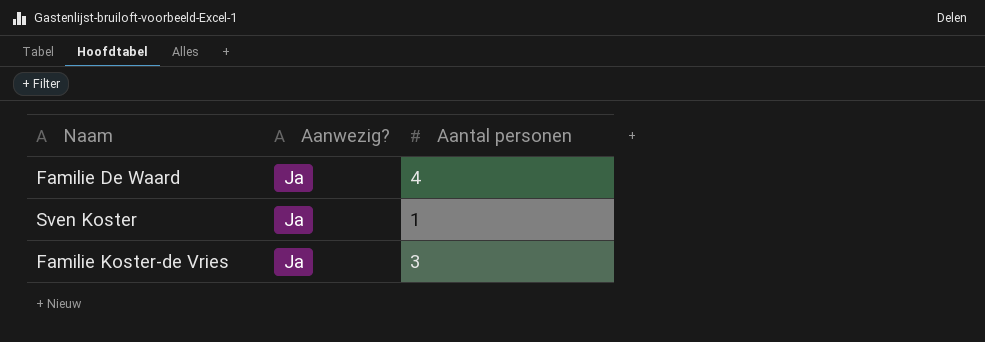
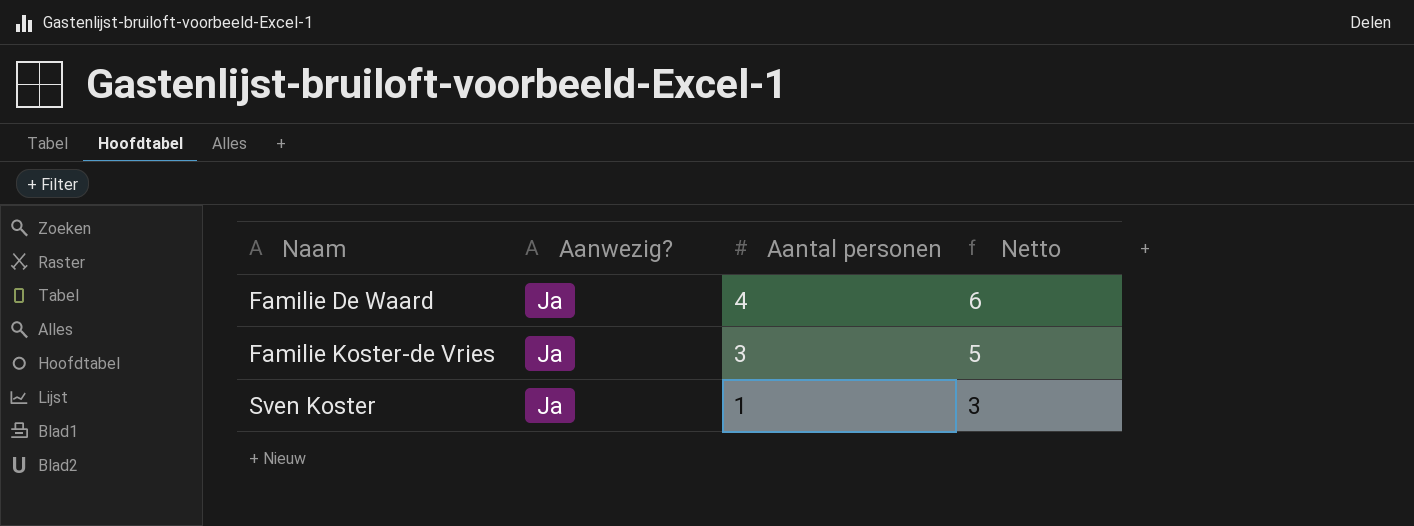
row order: none -> Naam ascending
column Netto | formula: none -> [Aantal personen] + 2

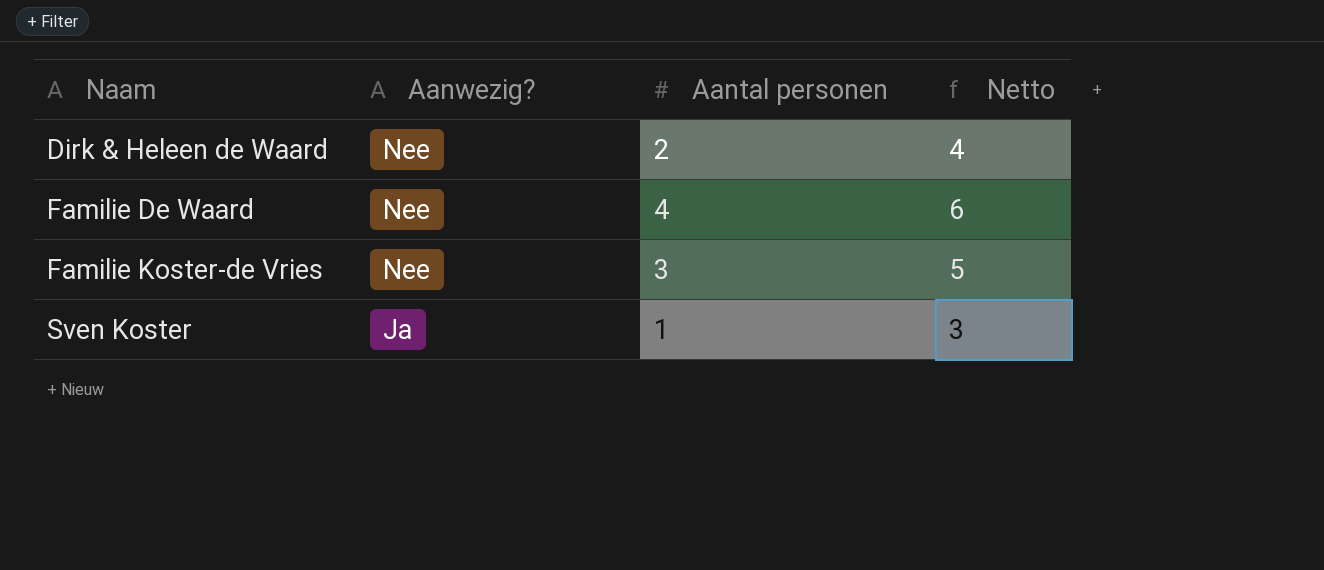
row Dirk & Heleen de Waard: none -> Nee | 2 | 4
Familie De Waard | Aanwezig?: Ja -> Nee
Familie Koster-de Vries | Aanwezig?: Ja -> Nee

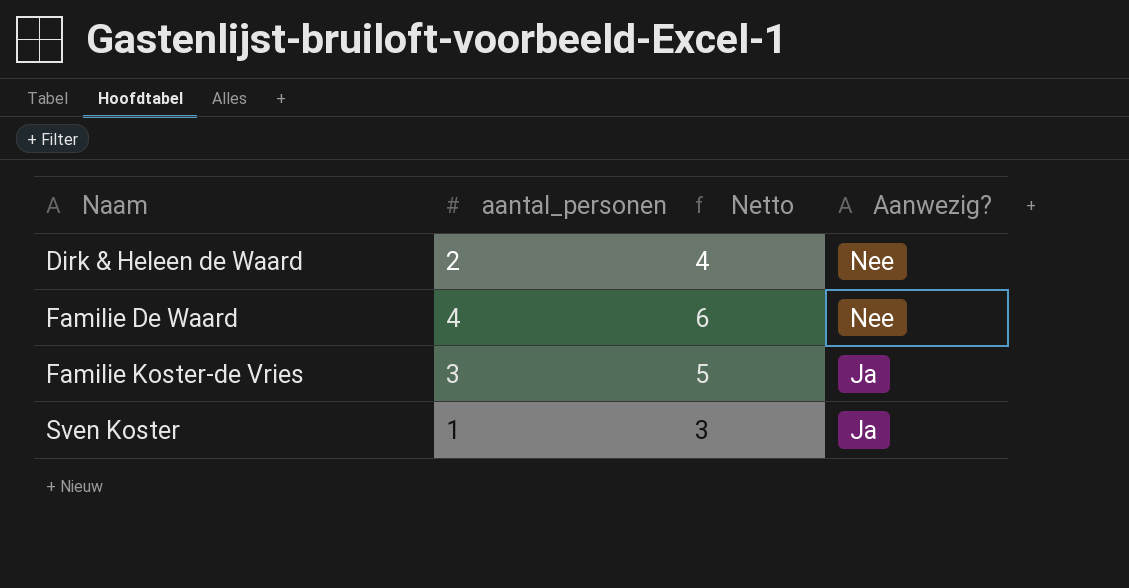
column name: Aantal personen -> aantal_personen
column Aanwezig? | position: 2 -> 4
Familie Koster-de Vries | Aanwezig?: Nee -> Ja

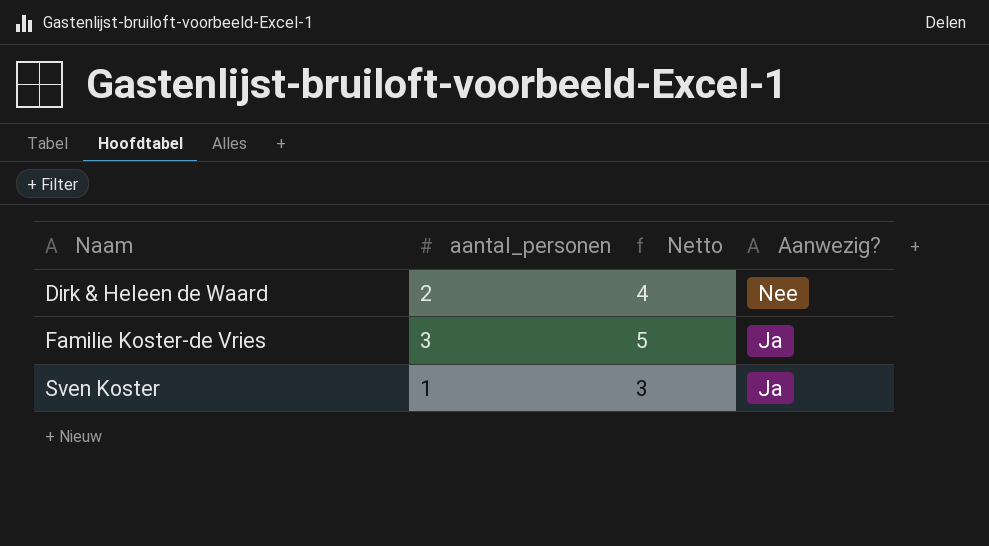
row Familie De Waard: 4 | 6 | Nee -> none

